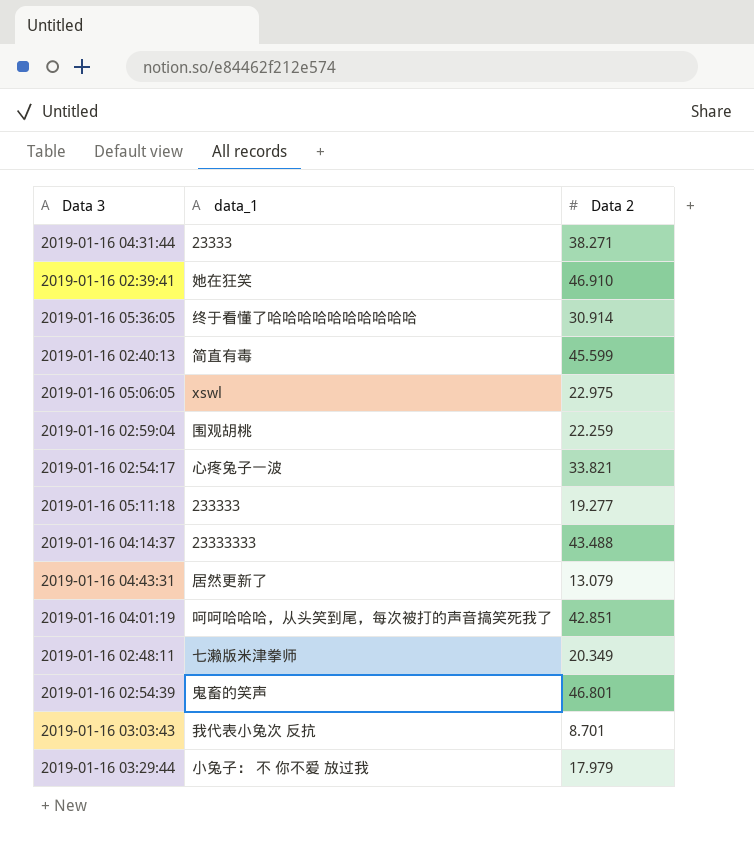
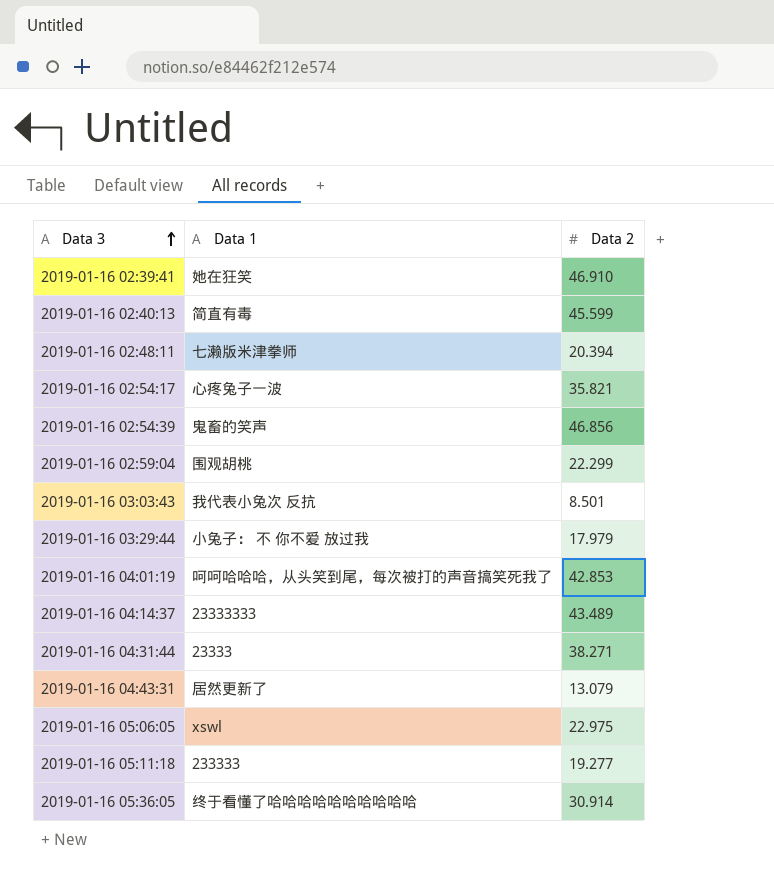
row order: none -> Data 3 ascending
column name: data_1 -> Data 1
2019-01-16 02:48:11 | Data 2: 20.349 -> 20.394
2019-01-16 02:54:17 | Data 2: 33.821 -> 35.821
2019-01-16 02:54:39 | Data 2: 46.801 -> 46.856
2019-01-16 02:59:04 | Data 2: 22.259 -> 22.299
2019-01-16 03:03:43 | Data 2: 8.701 -> 8.501
2019-01-16 04:01:19 | Data 2: 42.851 -> 42.853
2019-01-16 04:14:37 | Data 2: 43.488 -> 43.489

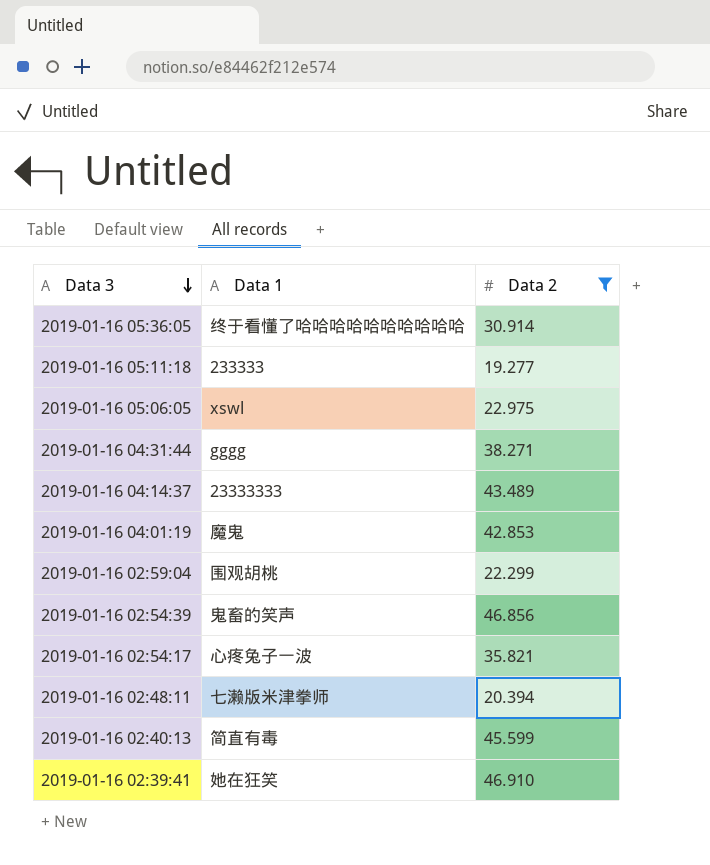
filter: none -> Data 2 >= 19.277
row order: Data 3 ascending -> Data 3 descending
2019-01-16 04:31:44 | Data 1: 23333 -> gggg
2019-01-16 04:01:19 | Data 1: 呵呵哈哈哈，从头笑到尾，每次被打的声音搞笑死我了 -> 魔鬼

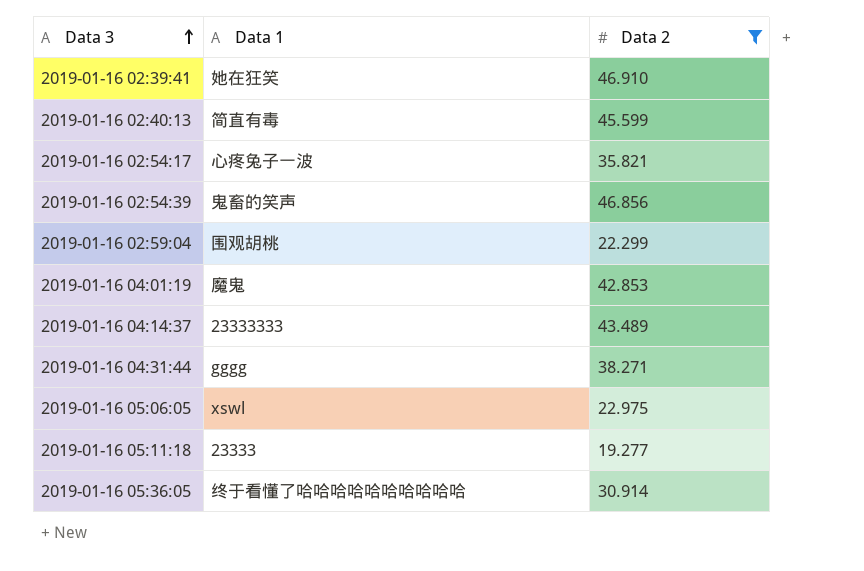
row order: Data 3 descending -> Data 3 ascending
row 2019-01-16 02:48:11: 七濑版米津拳师 | 20.394 -> none
2019-01-16 05:11:18 | Data 1: 233333 -> 23333

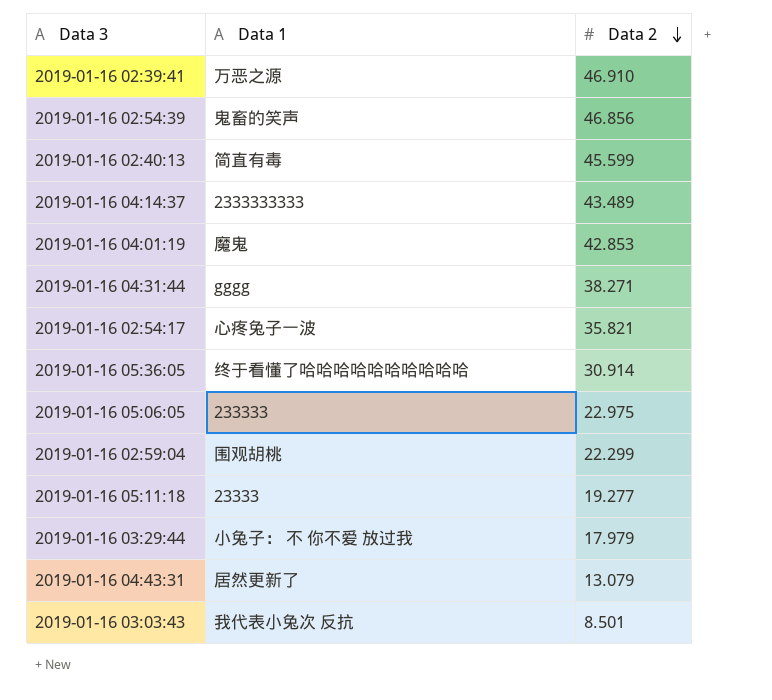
filter: Data 2 >= 19.277 -> none
row order: Data 3 ascending -> Data 2 descending
2019-01-16 02:39:41 | Data 1: 她在狂笑 -> 万恶之源
2019-01-16 04:14:37 | Data 1: 23333333 -> 2333333333
2019-01-16 05:06:05 | Data 1: xswl -> 233333

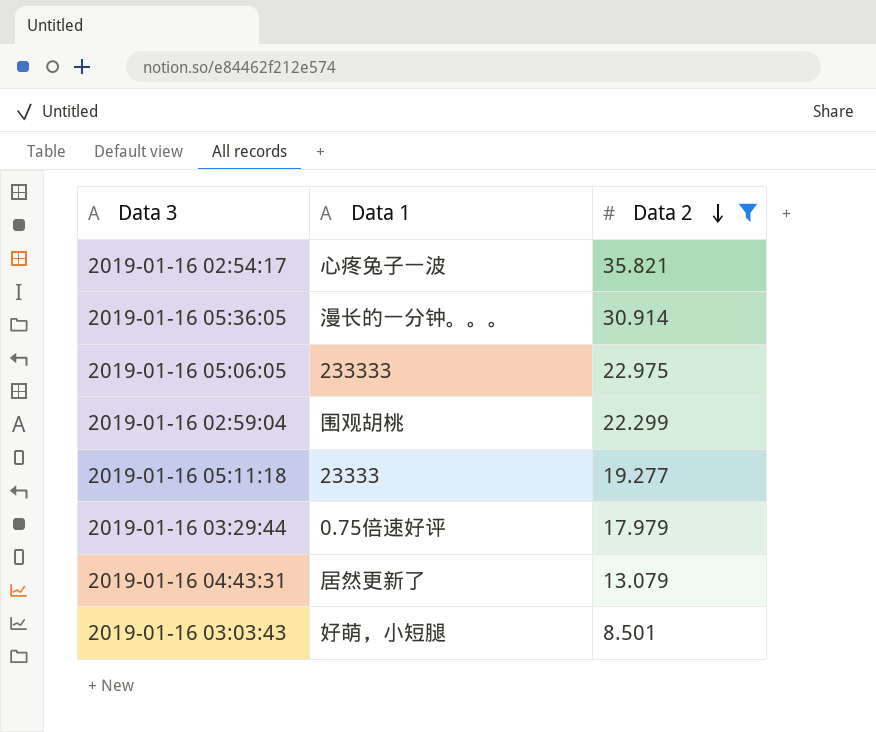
filter: none -> Data 2 <= 35.821
2019-01-16 05:36:05 | Data 1: 终于看懂了哈哈哈哈哈哈哈哈哈哈 -> 漫长的一分钟。。。
2019-01-16 03:29:44 | Data 1: 小兔子： 不 你不爱 放过我 -> 0.75倍速好评
2019-01-16 03:03:43 | Data 1: 我代表小兔次 反抗 -> 好萌，小短腿

